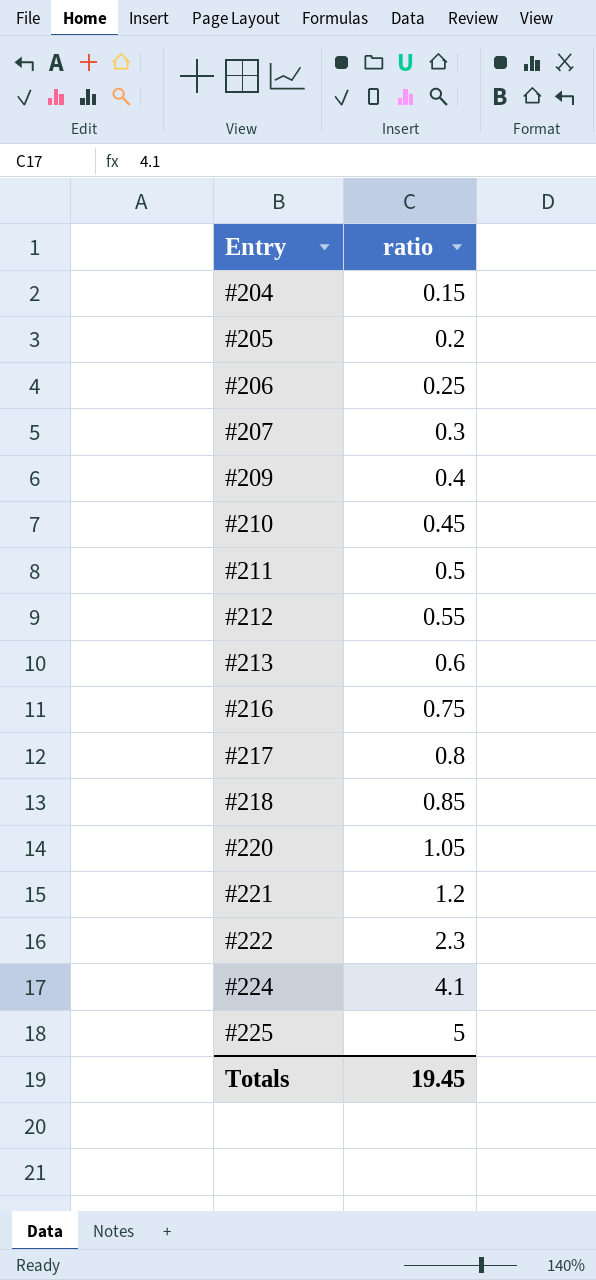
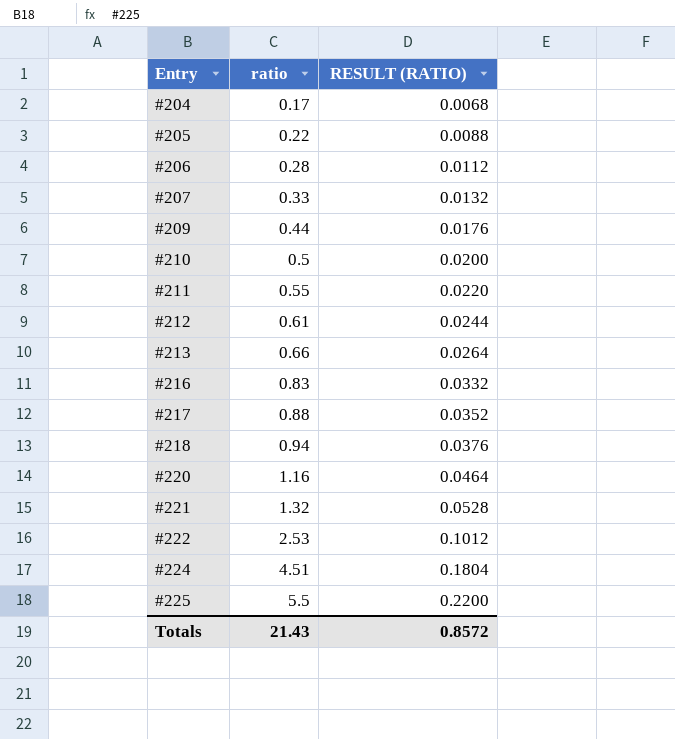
column RESULT (RATIO) | formula: none -> [ratio] * 0.04
#204 | ratio: 0.15 -> 0.17
#205 | ratio: 0.2 -> 0.22
#206 | ratio: 0.25 -> 0.28
#207 | ratio: 0.3 -> 0.33
#209 | ratio: 0.4 -> 0.44
#210 | ratio: 0.45 -> 0.5
#211 | ratio: 0.5 -> 0.55
#212 | ratio: 0.55 -> 0.61
#213 | ratio: 0.6 -> 0.66
#216 | ratio: 0.75 -> 0.83
#217 | ratio: 0.8 -> 0.88
#218 | ratio: 0.85 -> 0.94
#220 | ratio: 1.05 -> 1.16
#221 | ratio: 1.2 -> 1.32
#222 | ratio: 2.3 -> 2.53
#224 | ratio: 4.1 -> 4.51
#225 | ratio: 5 -> 5.5
Totals | ratio: 19.45 -> 21.43

